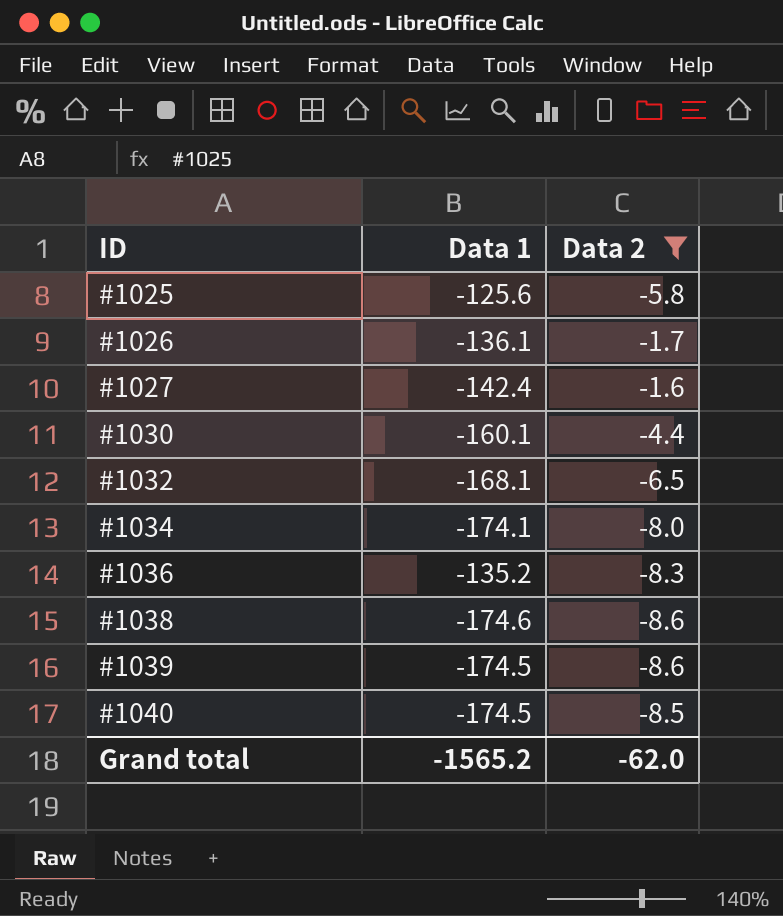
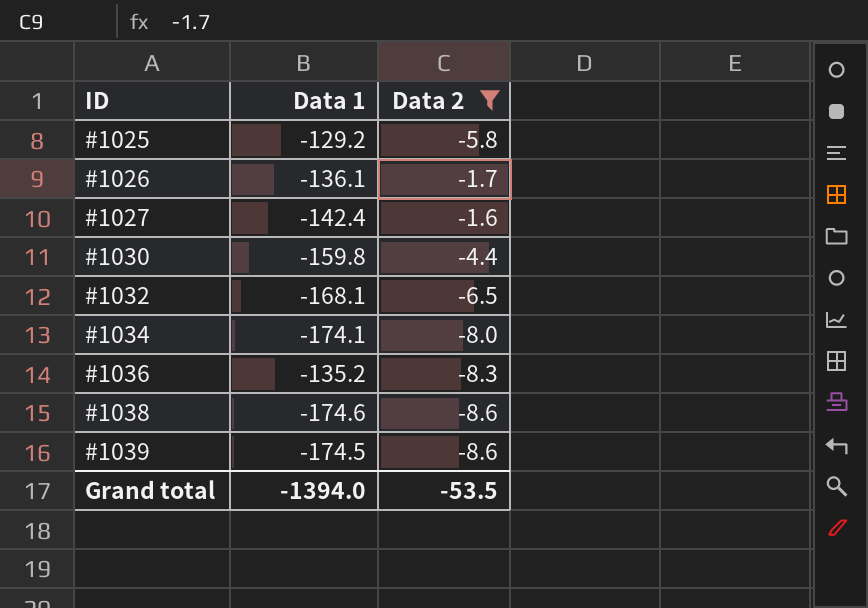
row #1040: -174.5 | -8.5 -> none
#1025 | Data 1: -125.6 -> -129.2
#1030 | Data 1: -160.1 -> -159.8
Grand total | Data 1: -1565.2 -> -1394.0
Grand total | Data 2: -62.0 -> -53.5

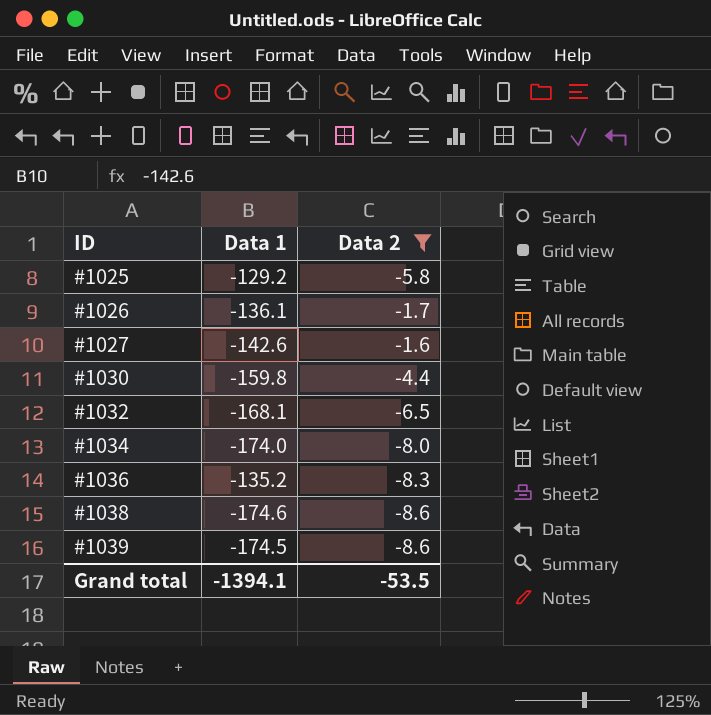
#1027 | Data 1: -142.4 -> -142.6
#1034 | Data 1: -174.1 -> -174.0
Grand total | Data 1: -1394.0 -> -1394.1

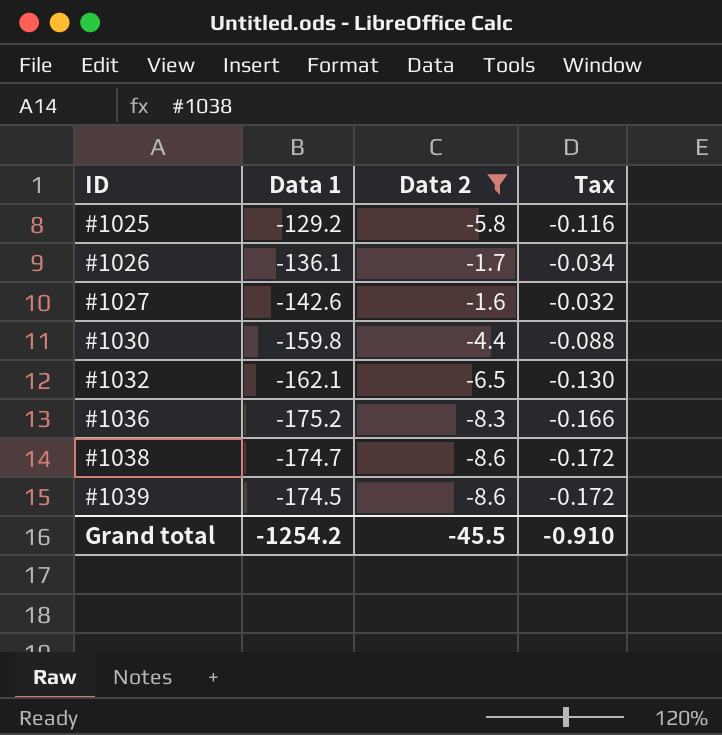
column Tax | formula: none -> [Data 2] * 0.02
row #1034: -174.0 | -8.0 -> none
#1032 | Data 1: -168.1 -> -162.1
#1036 | Data 1: -135.2 -> -175.2
#1038 | Data 1: -174.6 -> -174.7
Grand total | Data 1: -1394.1 -> -1254.2
Grand total | Data 2: -53.5 -> -45.5

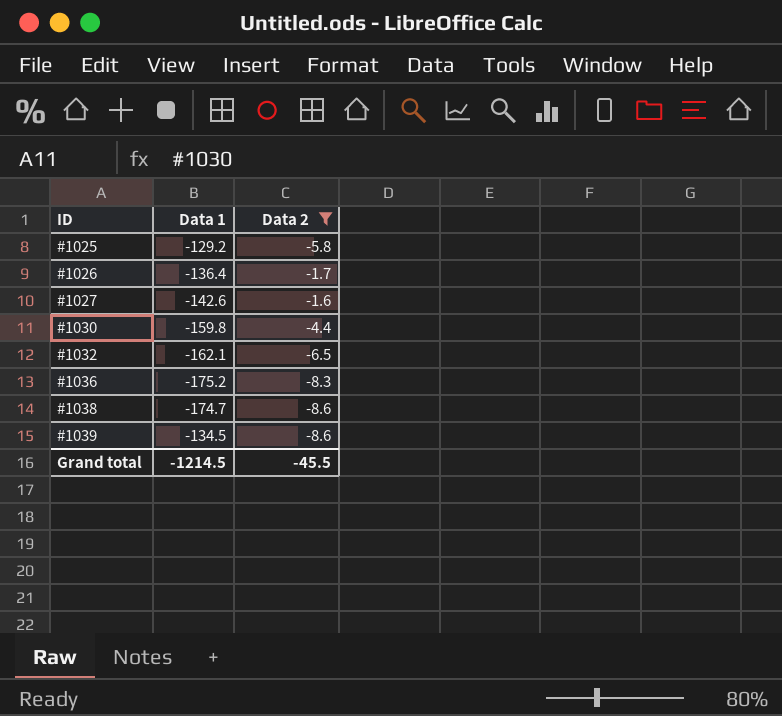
column Tax | formula: [Data 2] * 0.02 -> none
#1026 | Data 1: -136.1 -> -136.4
#1039 | Data 1: -174.5 -> -134.5
Grand total | Data 1: -1254.2 -> -1214.5

